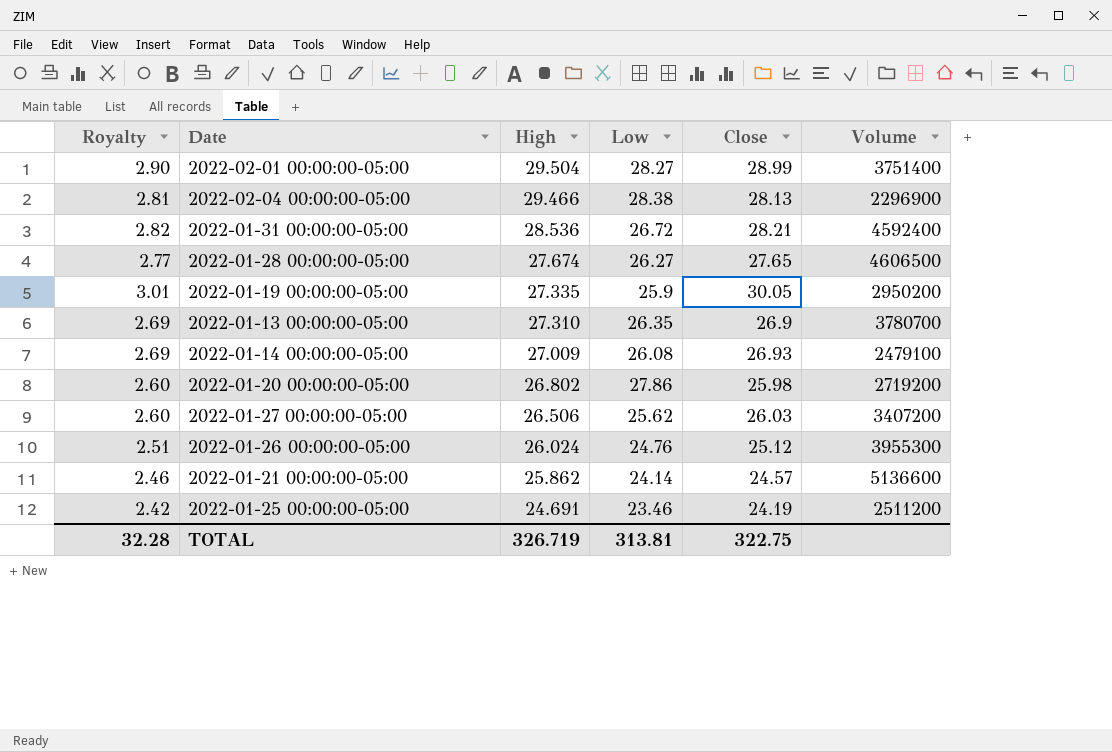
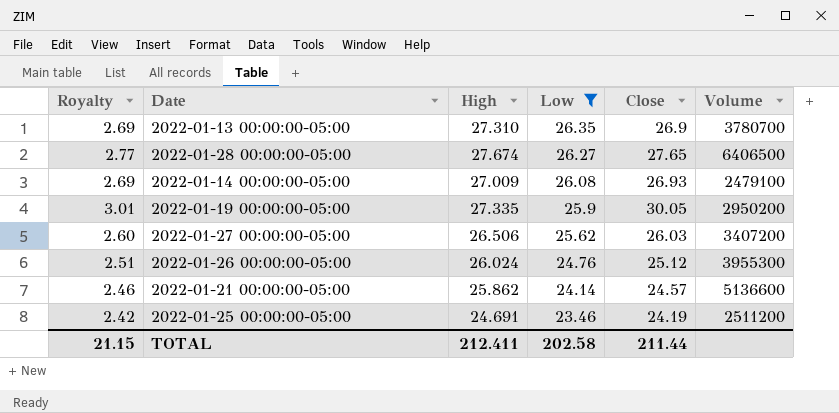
filter: none -> Low <= 26.35
row order: High descending -> Low descending
2022-01-28 00:00:00-05:00 | Volume: 4606500 -> 6406500
TOTAL | Royalty: 32.28 -> 21.15
TOTAL | High: 326.719 -> 212.411
TOTAL | Low: 313.81 -> 202.58
TOTAL | Close: 322.75 -> 211.44

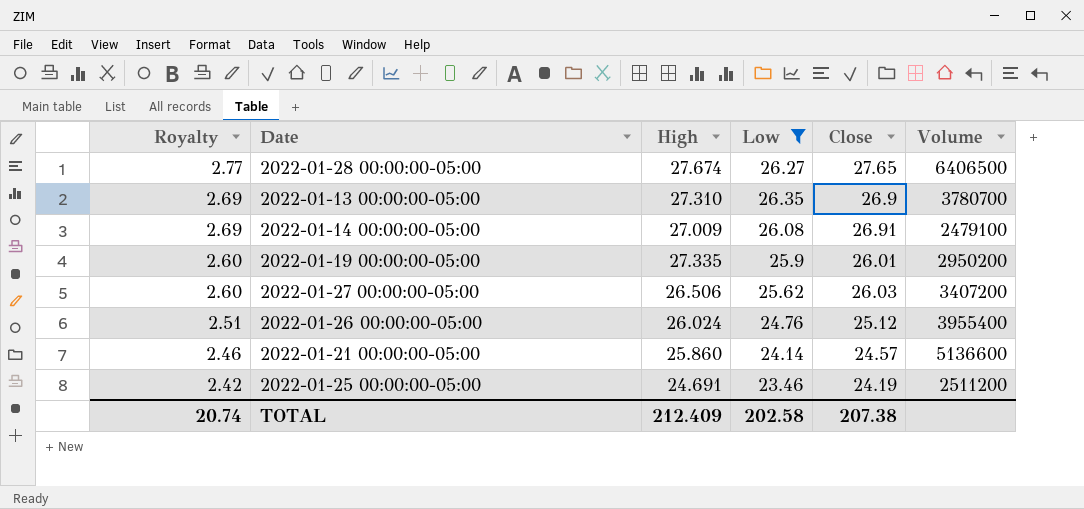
row order: Low descending -> Royalty descending
2022-01-14 00:00:00-05:00 | Close: 26.93 -> 26.91
2022-01-19 00:00:00-05:00 | Royalty: 3.01 -> 2.60
2022-01-19 00:00:00-05:00 | Close: 30.05 -> 26.01
2022-01-26 00:00:00-05:00 | Volume: 3955300 -> 3955400
2022-01-21 00:00:00-05:00 | High: 25.862 -> 25.860
TOTAL | Royalty: 21.15 -> 20.74
TOTAL | High: 212.411 -> 212.409
TOTAL | Close: 211.44 -> 207.38

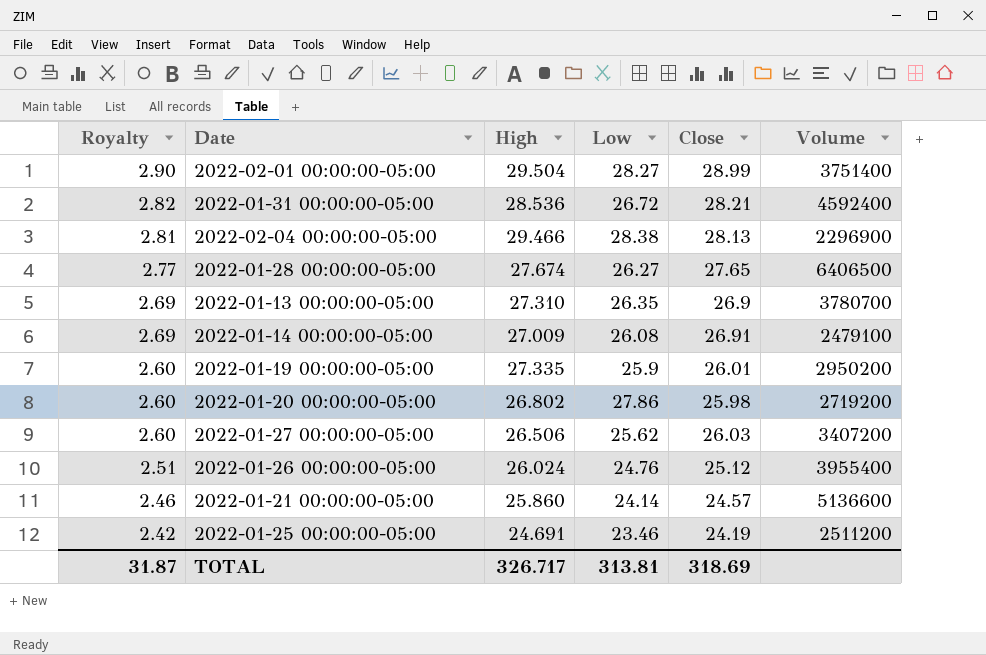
filter: Low <= 26.35 -> none
TOTAL | Royalty: 20.74 -> 31.87
TOTAL | High: 212.409 -> 326.717
TOTAL | Low: 202.58 -> 313.81
TOTAL | Close: 207.38 -> 318.69

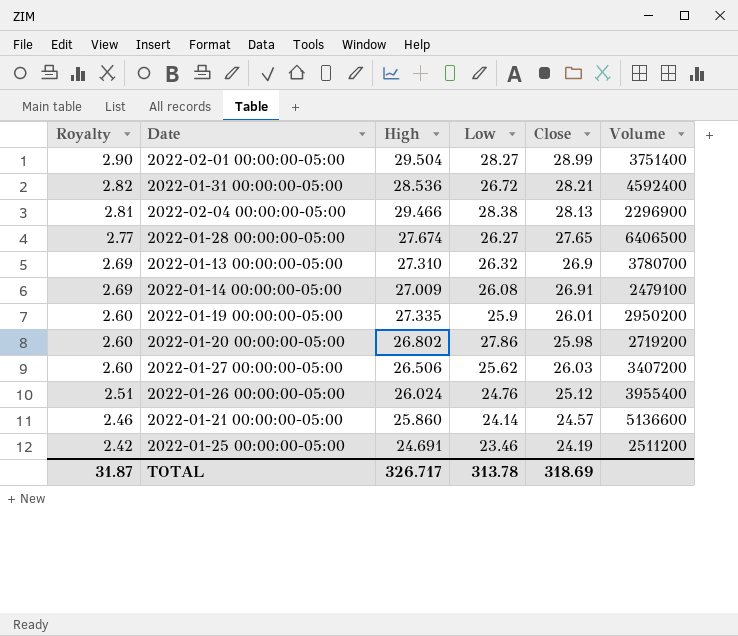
2022-01-13 00:00:00-05:00 | Low: 26.35 -> 26.32
TOTAL | Low: 313.81 -> 313.78

